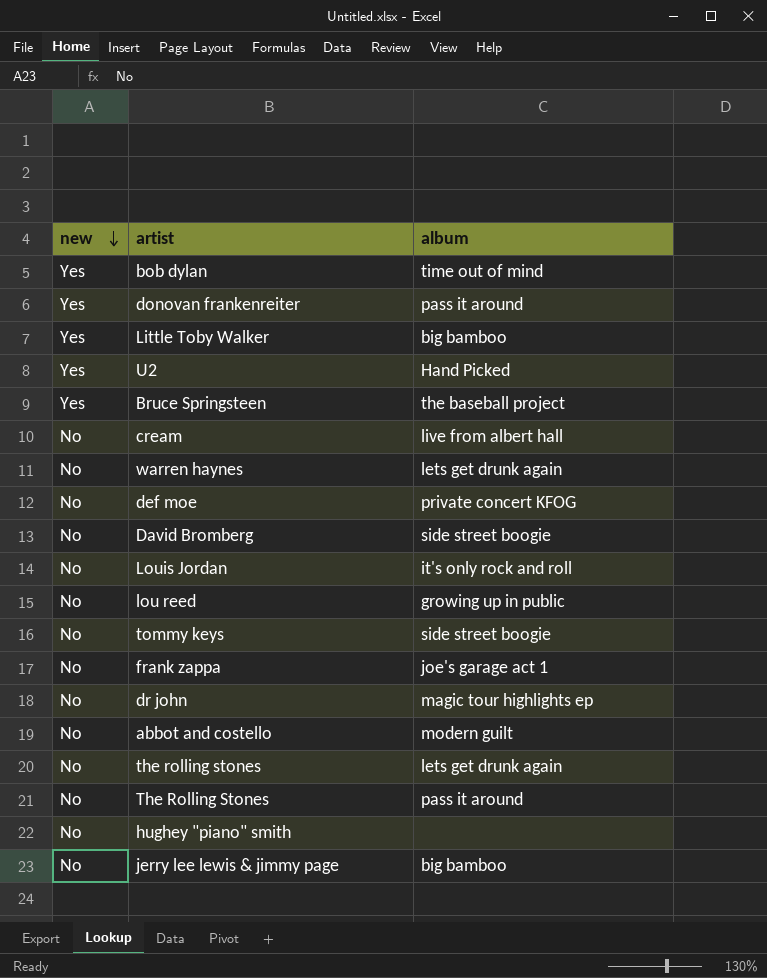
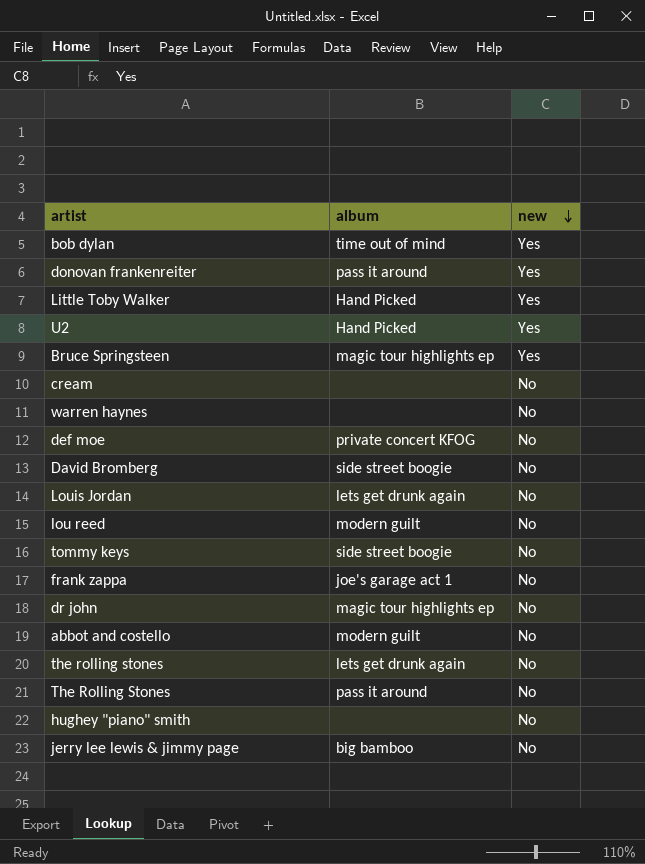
column new | position: 1 -> 3
Little Toby Walker | album: big bamboo -> Hand Picked
Bruce Springsteen | album: the baseball project -> magic tour highlights ep
cream | album: live from albert hall -> none
warren haynes | album: lets get drunk again -> none
Louis Jordan | album: it's only rock and roll -> lets get drunk again
lou reed | album: growing up in public -> modern guilt

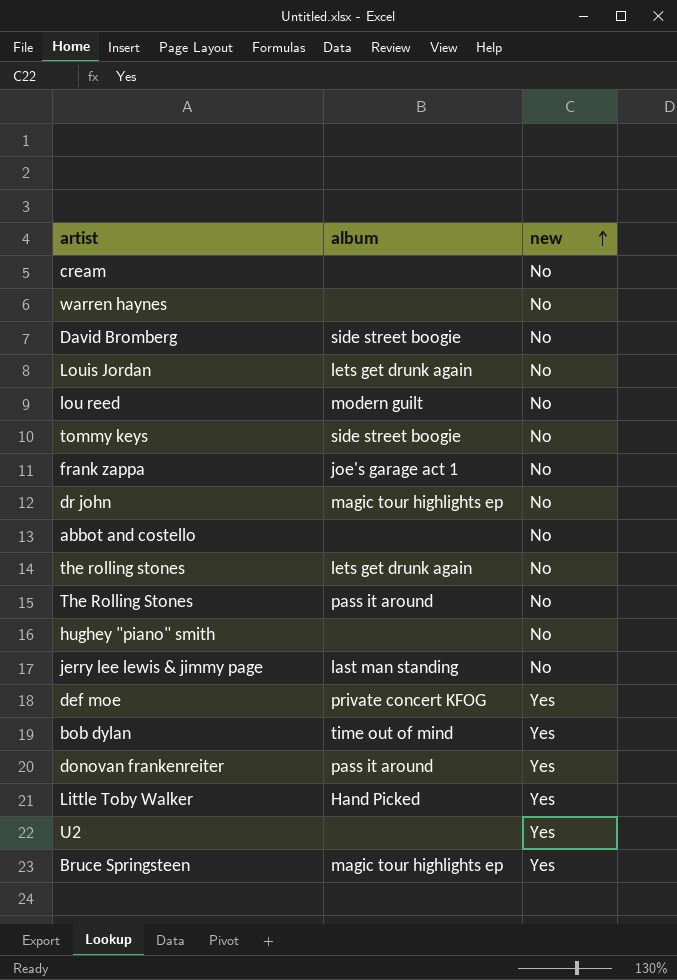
row order: new descending -> new ascending
abbot and costello | album: modern guilt -> none
jerry lee lewis & jimmy page | album: big bamboo -> last man standing
def moe | new: No -> Yes
U2 | album: Hand Picked -> none

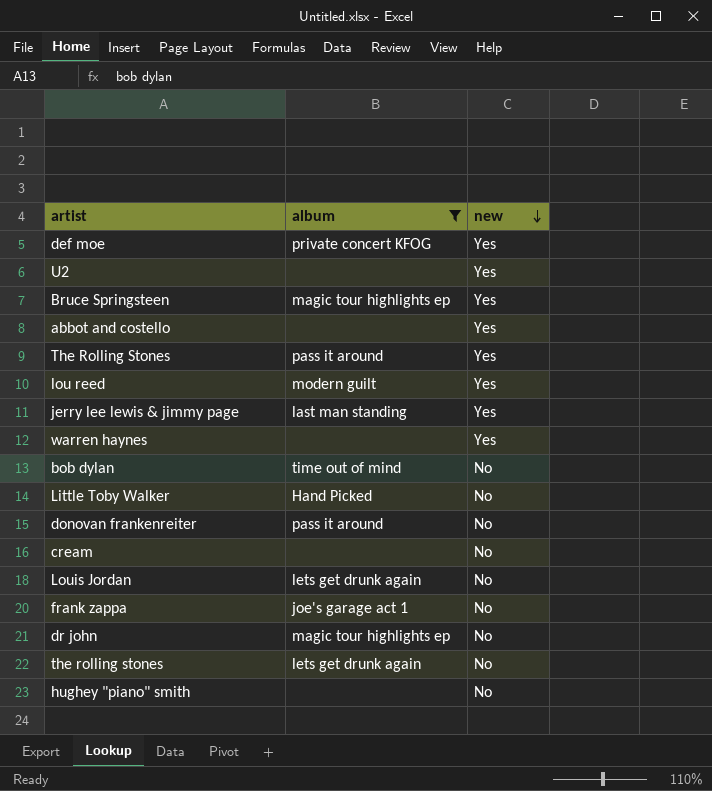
filter: none -> album != side street boogie
row order: new ascending -> new descending
abbot and costello | new: No -> Yes
The Rolling Stones | new: No -> Yes
lou reed | new: No -> Yes
jerry lee lewis & jimmy page | new: No -> Yes
warren haynes | new: No -> Yes
bob dylan | new: Yes -> No
Little Toby Walker | new: Yes -> No
donovan frankenreiter | new: Yes -> No

